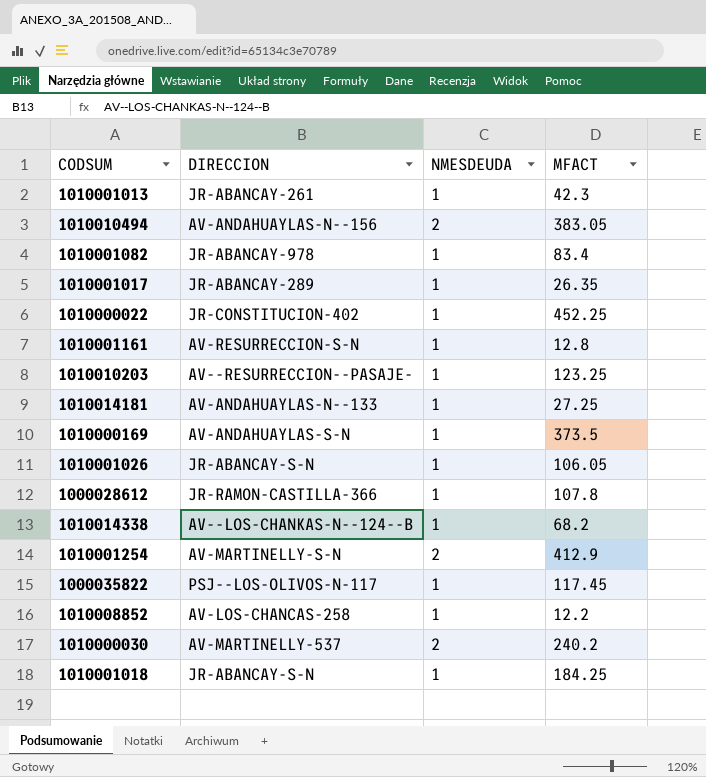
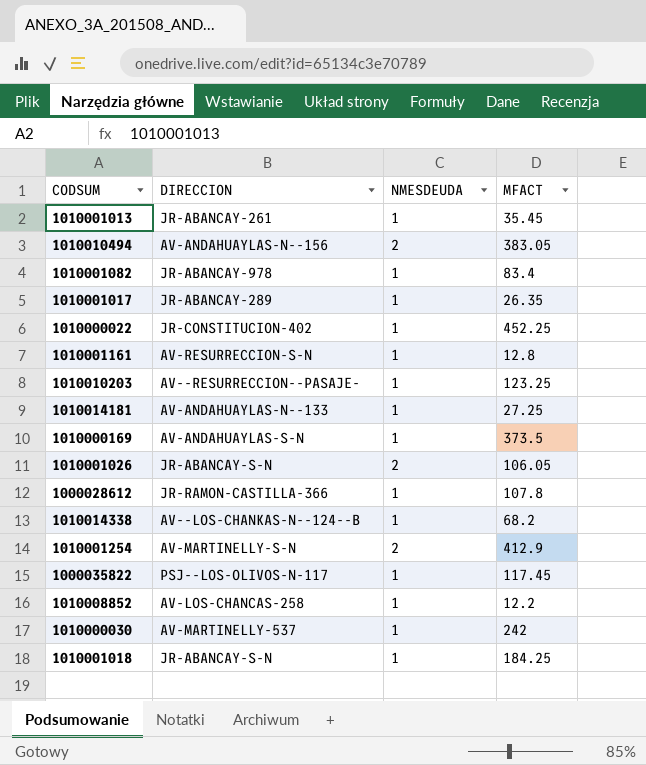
1010001013 | MFACT: 42.3 -> 35.45
1010001026 | NMESDEUDA: 1 -> 2
1010000030 | NMESDEUDA: 2 -> 1
1010000030 | MFACT: 240.2 -> 242

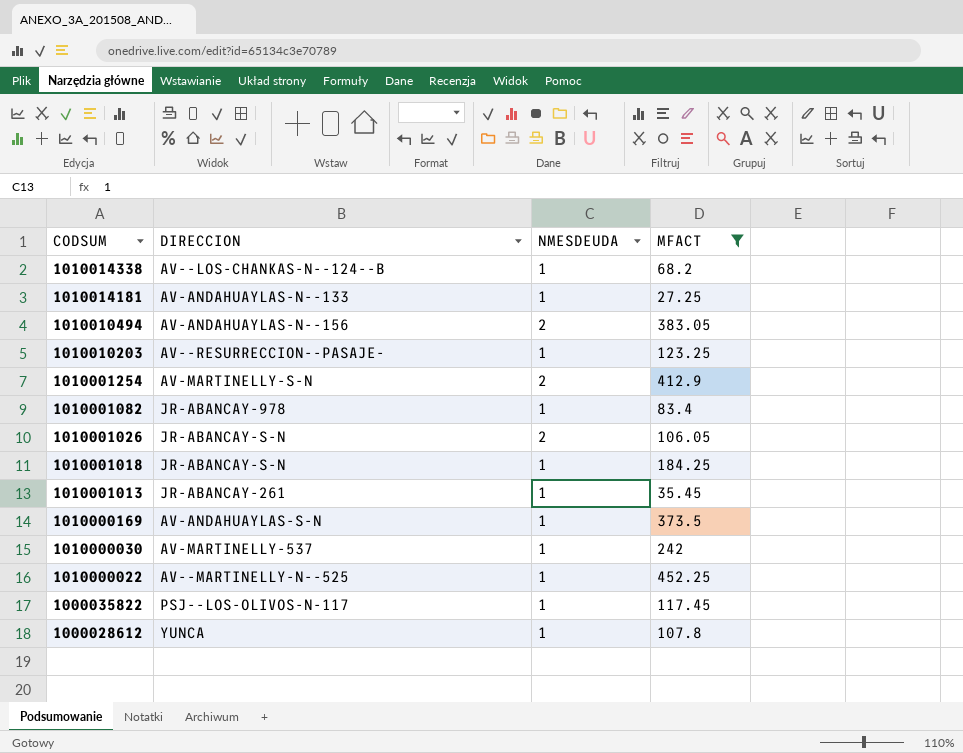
filter: none -> MFACT >= 27.25
row order: none -> CODSUM descending
1010000022 | DIRECCION: JR-CONSTITUCION-402 -> AV--MARTINELLY-N--525
1000028612 | DIRECCION: JR-RAMON-CASTILLA-366 -> YUNCA

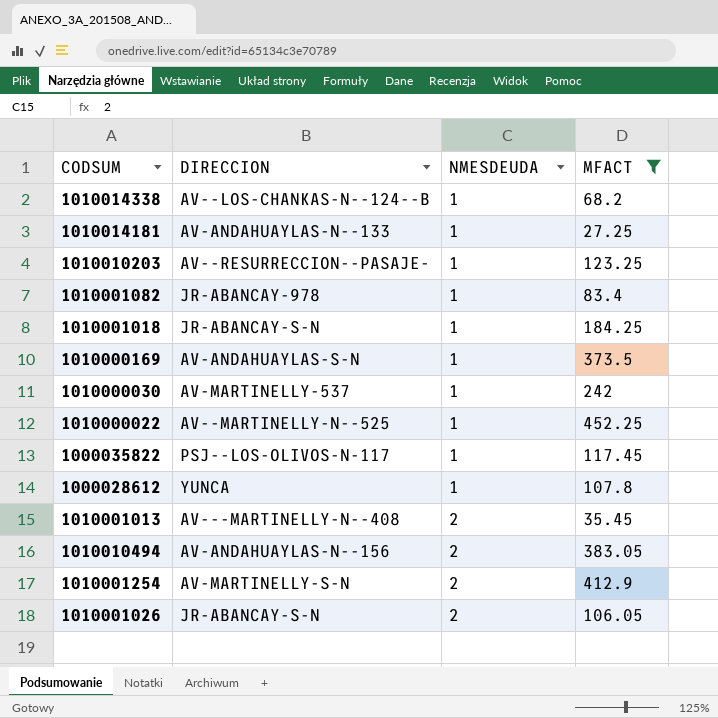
row order: CODSUM descending -> NMESDEUDA ascending
1010001013 | DIRECCION: JR-ABANCAY-261 -> AV---MARTINELLY-N--408
1010001013 | NMESDEUDA: 1 -> 2

